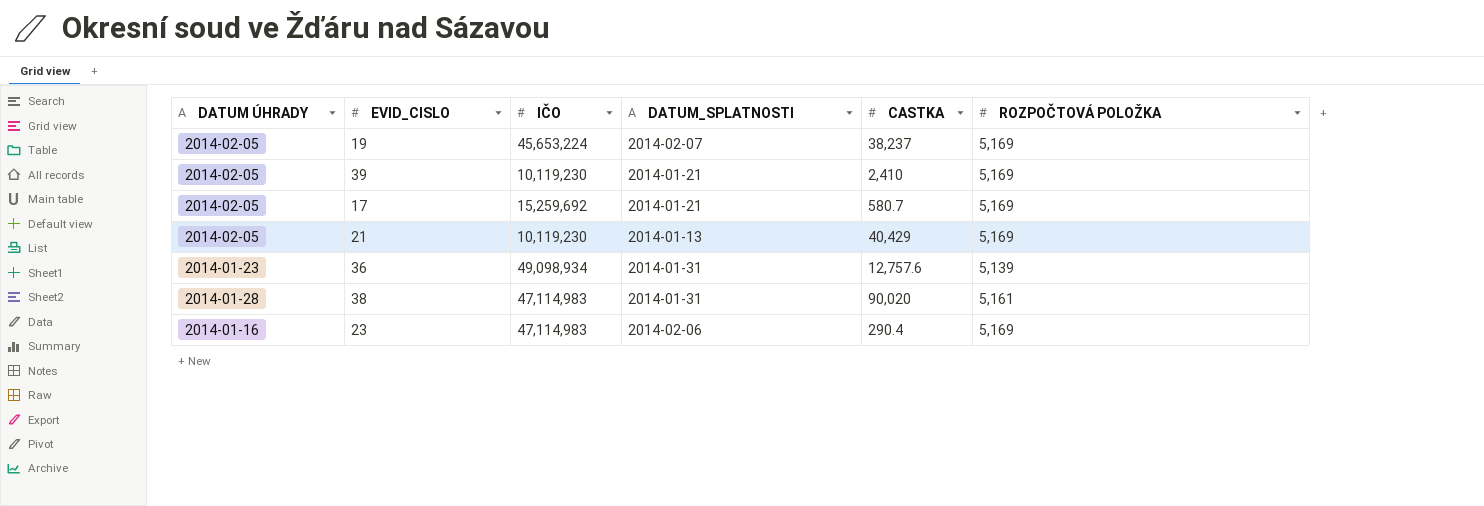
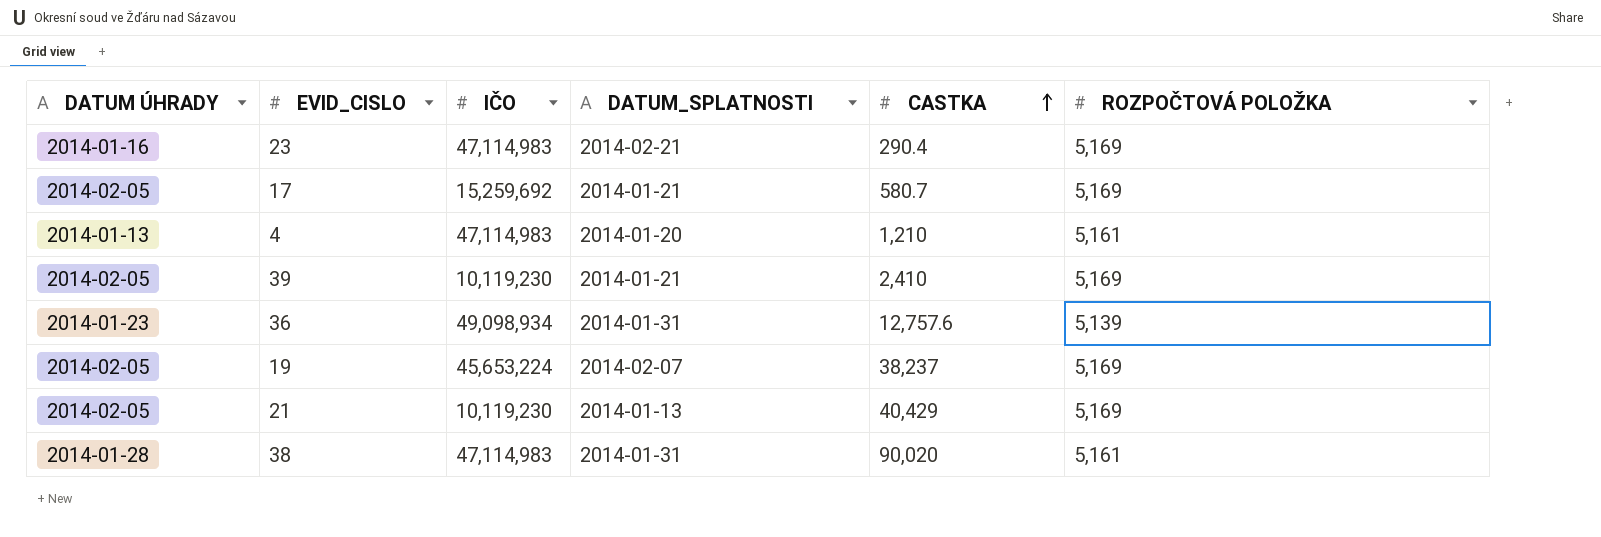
row order: none -> CASTKA ascending
23 | DATUM_SPLATNOSTI: 2014-02-06 -> 2014-02-21
row 4: none -> 2014-01-13 | 47,114,983 | 2014-01-20 | 1,210 | 5,161

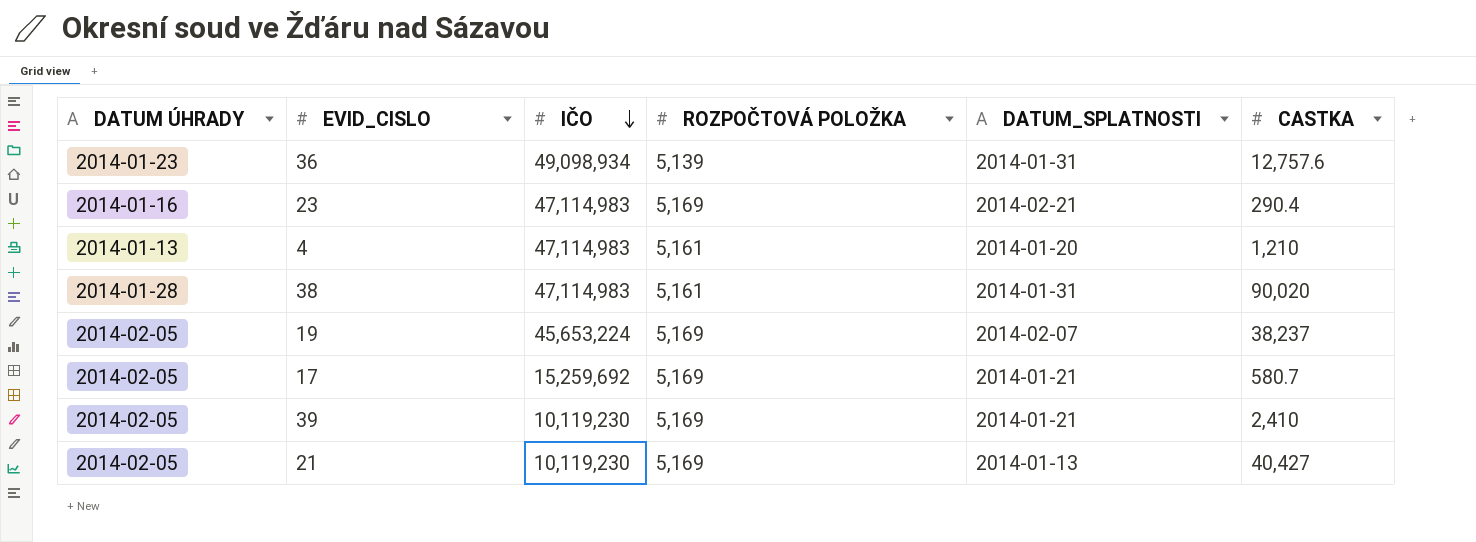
row order: CASTKA ascending -> IČO descending
column ROZPOČTOVÁ POLOŽKA | position: 6 -> 4
21 | CASTKA: 40,429 -> 40,427

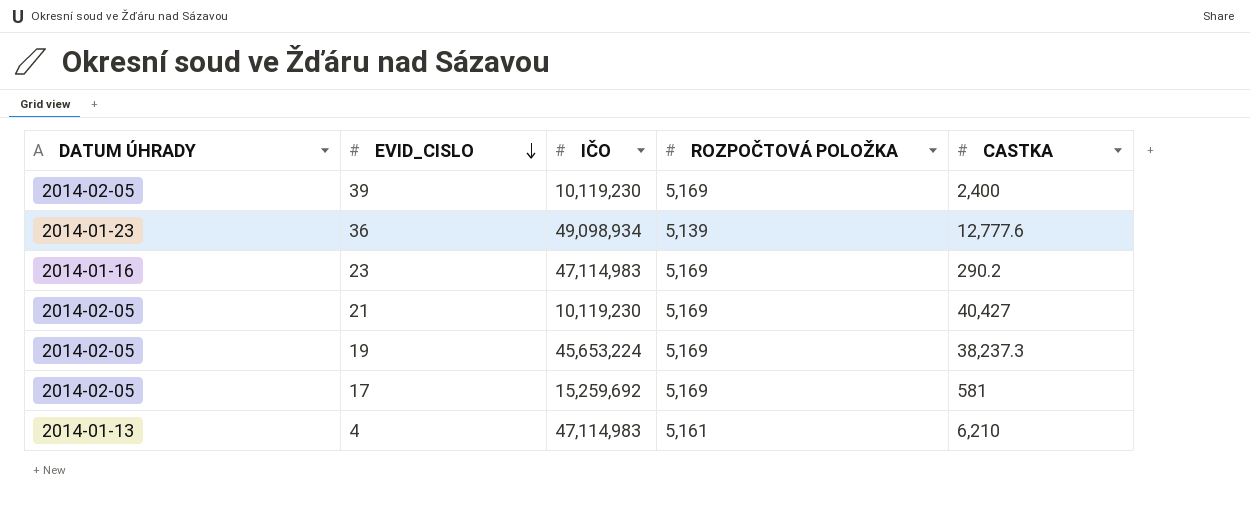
row order: IČO descending -> EVID_CISLO descending
column DATUM_SPLATNOSTI | position: 5 -> none
row 38: 2014-01-28 | 47,114,983 | 5,161 | 2014-01-31 | 90,020 -> none
39 | CASTKA: 2,410 -> 2,400
36 | CASTKA: 12,757.6 -> 12,777.6
23 | CASTKA: 290.4 -> 290.2
19 | CASTKA: 38,237 -> 38,237.3
17 | CASTKA: 580.7 -> 581
4 | CASTKA: 1,210 -> 6,210

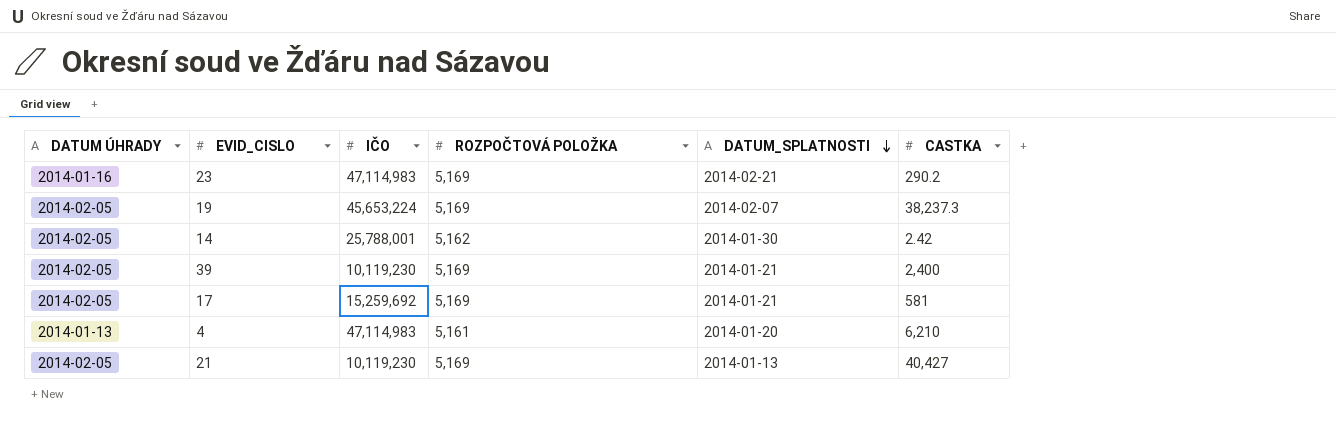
row order: EVID_CISLO descending -> DATUM_SPLATNOSTI descending
column DATUM_SPLATNOSTI | position: none -> 5
row 36: 2014-01-23 | 49,098,934 | 5,139 | 12,777.6 -> none
row 14: none -> 2014-02-05 | 25,788,001 | 5,162 | 2014-01-30 | 2.42

